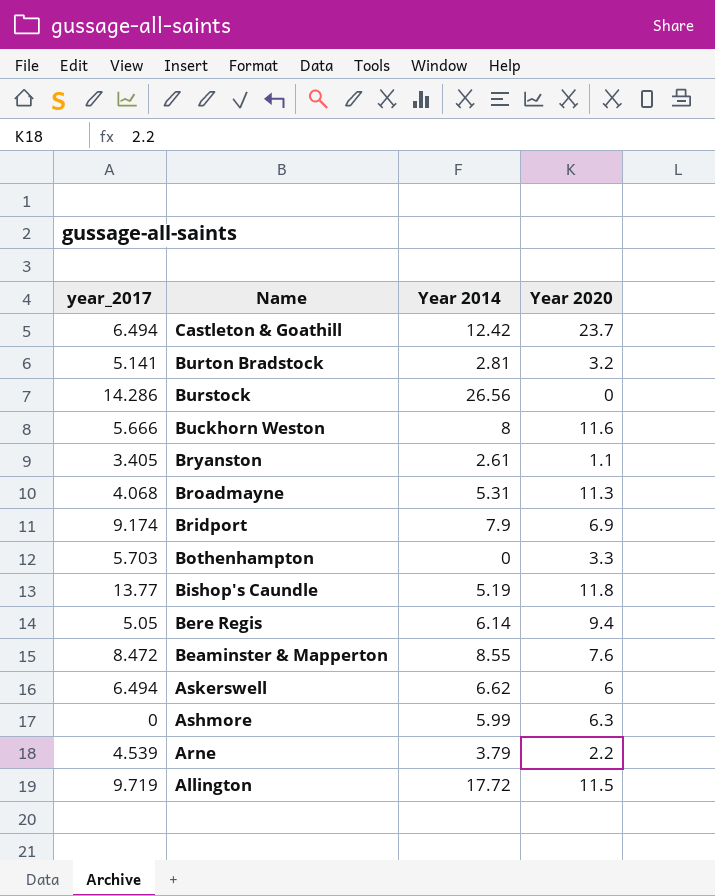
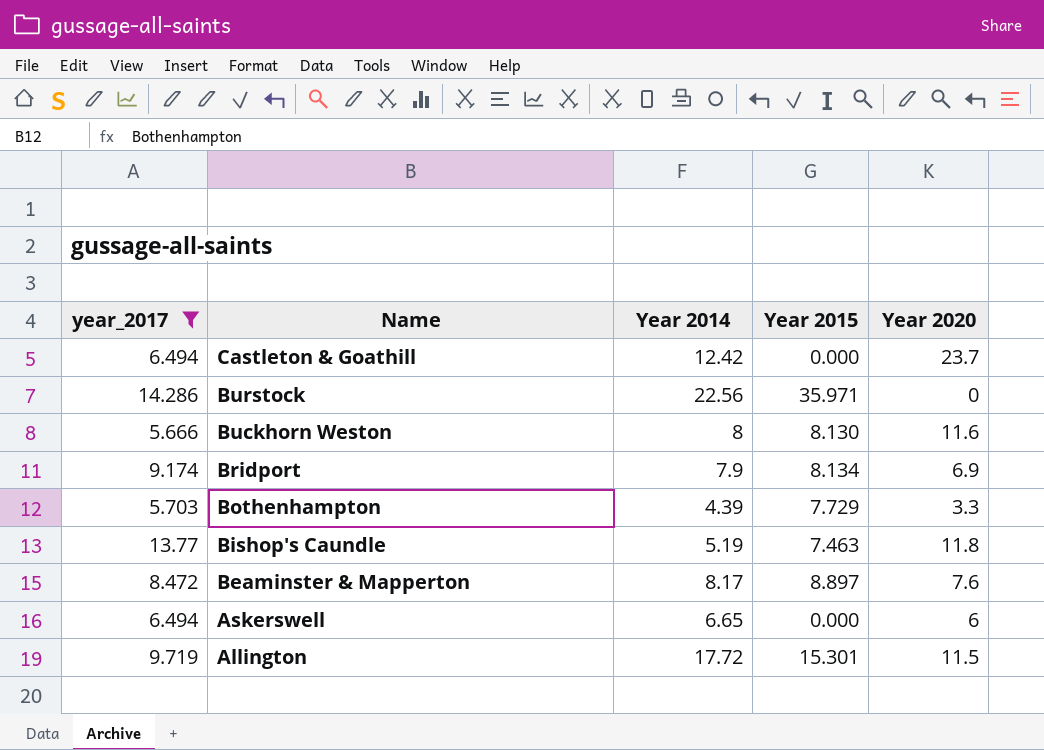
filter: none -> year_2017 >= 5.666
column Year 2015 | position: none -> 4
Burstock | Year 2014: 26.56 -> 22.56
Bothenhampton | Year 2014: 0 -> 4.39
Beaminster & Mapperton | Year 2014: 8.55 -> 8.17
Askerswell | Year 2014: 6.62 -> 6.65

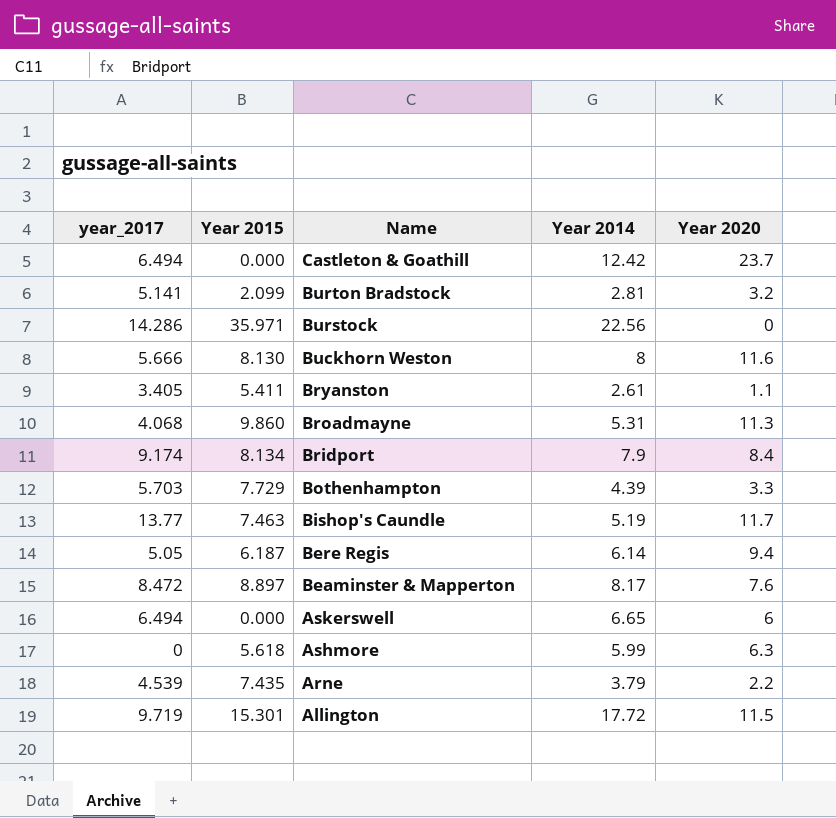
filter: year_2017 >= 5.666 -> none
column Year 2015 | position: 4 -> 2
Bridport | Year 2020: 6.9 -> 8.4
Bishop's Caundle | Year 2020: 11.8 -> 11.7

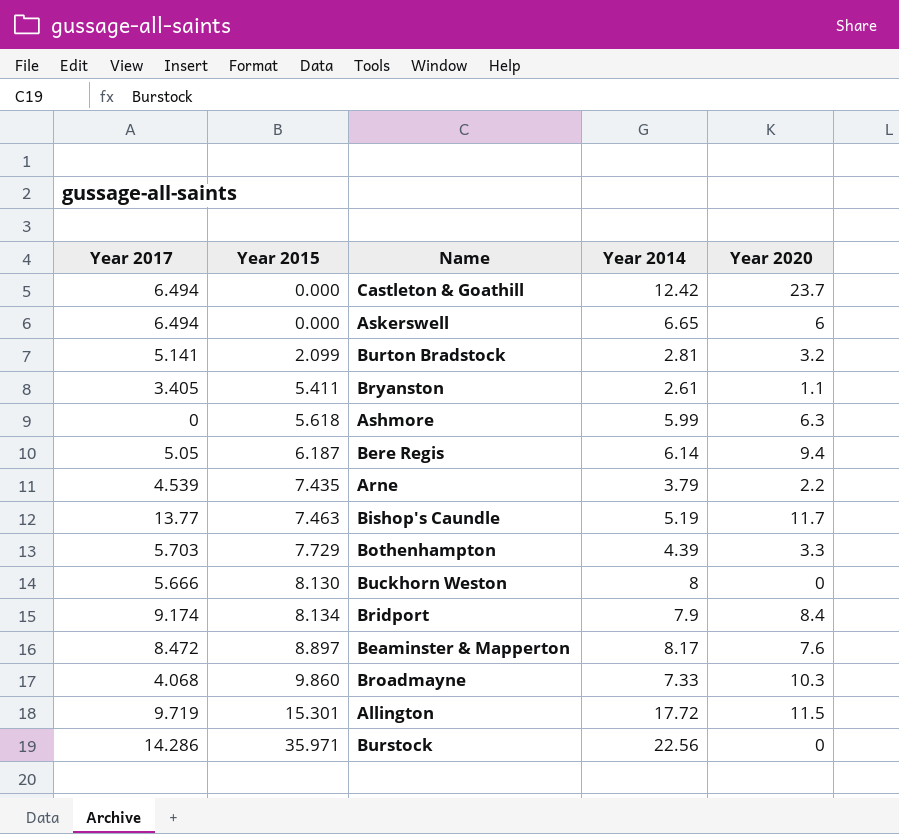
row order: Name descending -> Year 2015 ascending
column name: year_2017 -> Year 2017
Buckhorn Weston | Year 2020: 11.6 -> 0
Broadmayne | Year 2014: 5.31 -> 7.33
Broadmayne | Year 2020: 11.3 -> 10.3

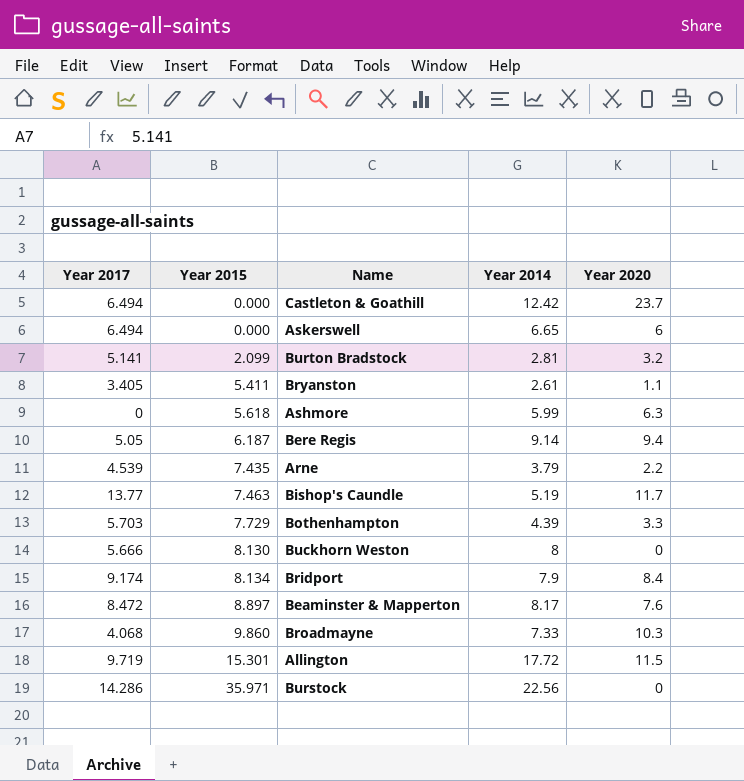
Bere Regis | Year 2014: 6.14 -> 9.14

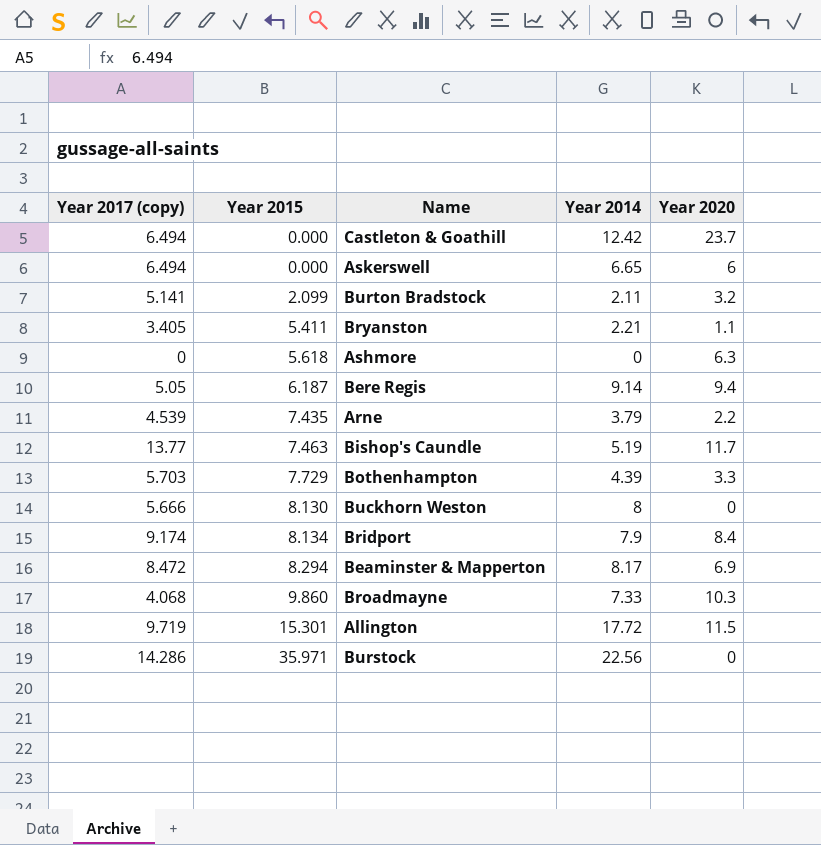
column name: Year 2017 -> Year 2017 (copy)
Burton Bradstock | Year 2014: 2.81 -> 2.11
Bryanston | Year 2014: 2.61 -> 2.21
Ashmore | Year 2014: 5.99 -> 0
Beaminster & Mapperton | Year 2015: 8.897 -> 8.294
Beaminster & Mapperton | Year 2020: 7.6 -> 6.9

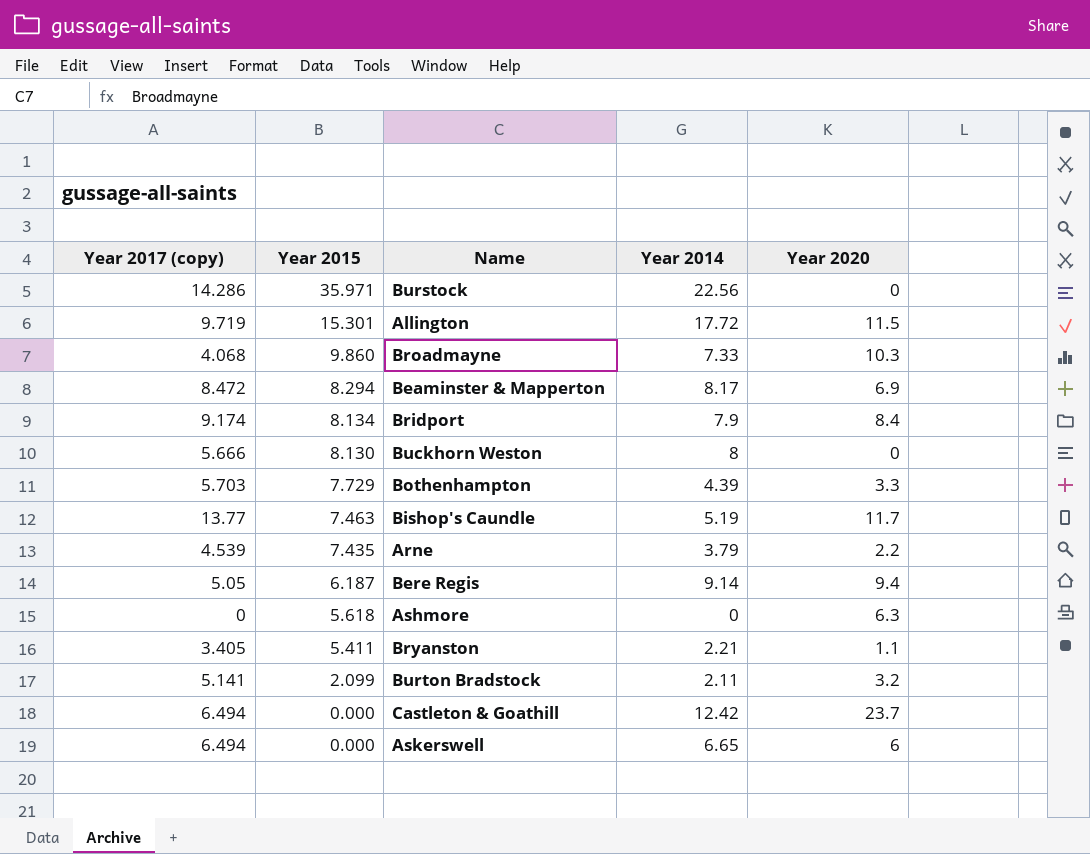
row order: Year 2015 ascending -> Year 2015 descending

